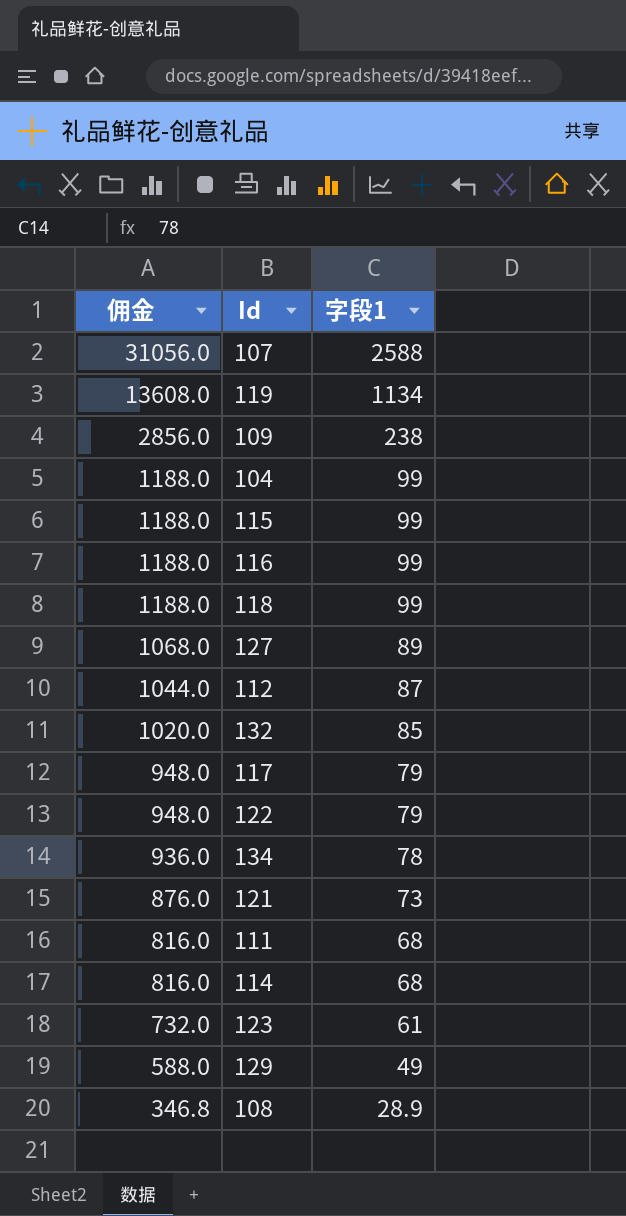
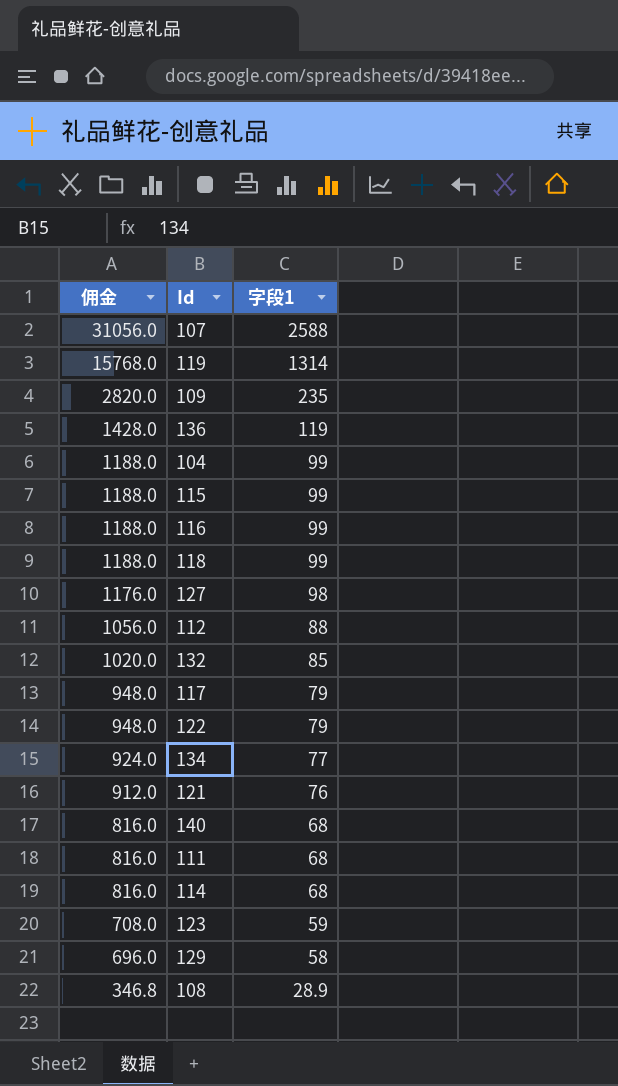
119 | 佣金: 13608.0 -> 15768.0
119 | 字段1: 1134 -> 1314
109 | 佣金: 2856.0 -> 2820.0
109 | 字段1: 238 -> 235
row 136: none -> 1428.0 | 119
127 | 佣金: 1068.0 -> 1176.0
127 | 字段1: 89 -> 98
112 | 佣金: 1044.0 -> 1056.0
112 | 字段1: 87 -> 88
134 | 佣金: 936.0 -> 924.0
134 | 字段1: 78 -> 77
121 | 佣金: 876.0 -> 912.0
121 | 字段1: 73 -> 76
row 140: none -> 816.0 | 68
123 | 佣金: 732.0 -> 708.0
123 | 字段1: 61 -> 59
129 | 佣金: 588.0 -> 696.0
129 | 字段1: 49 -> 58

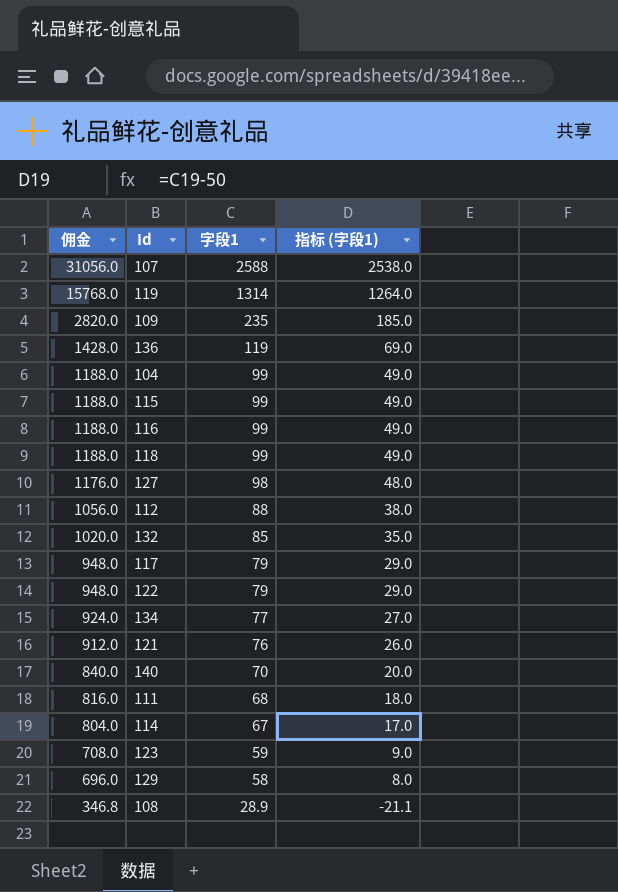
column 指标 (字段1) | formula: none -> [字段1] - 50
140 | 佣金: 816.0 -> 840.0
140 | 字段1: 68 -> 70
114 | 佣金: 816.0 -> 804.0
114 | 字段1: 68 -> 67

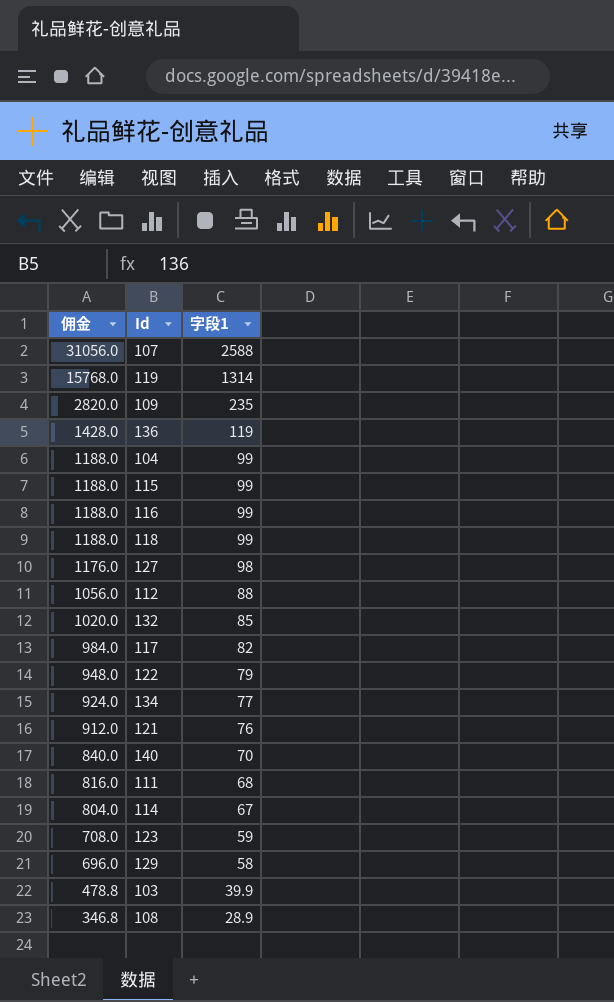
column 指标 (字段1) | formula: [字段1] - 50 -> none
117 | 佣金: 948.0 -> 984.0
117 | 字段1: 79 -> 82
row 103: none -> 478.8 | 39.9

